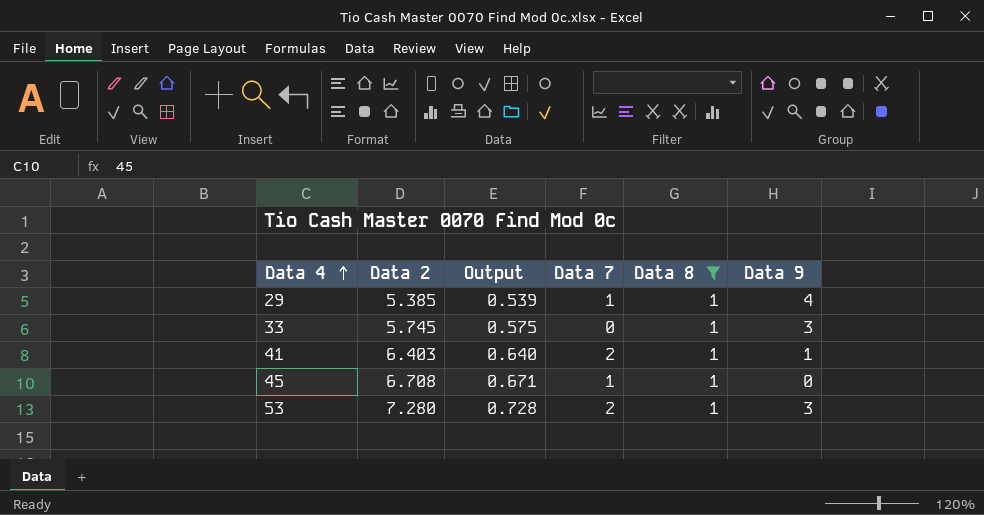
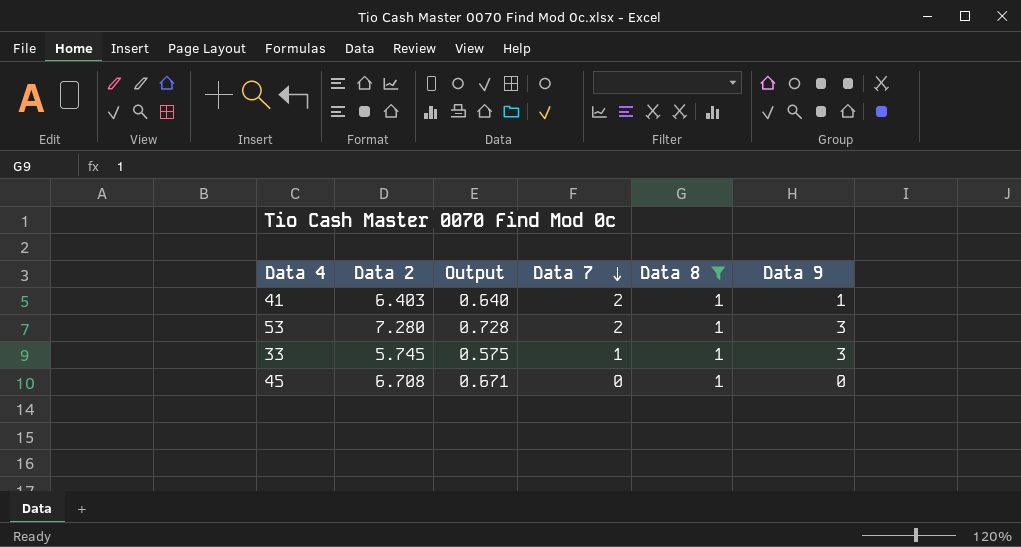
row order: Data 4 ascending -> Data 7 descending
row 29: 5.385 | 0.539 | 1 | 1 | 4 -> none
33 | Data 7: 0 -> 1
45 | Data 7: 1 -> 0

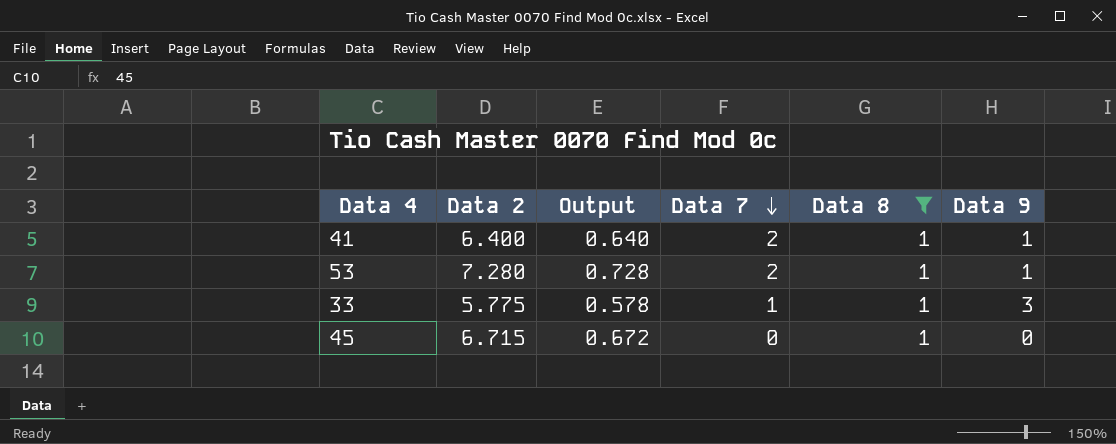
41 | Data 2: 6.403 -> 6.400
53 | Data 9: 3 -> 1
33 | Data 2: 5.745 -> 5.775
33 | Output: 0.575 -> 0.578
45 | Data 2: 6.708 -> 6.715
45 | Output: 0.671 -> 0.672

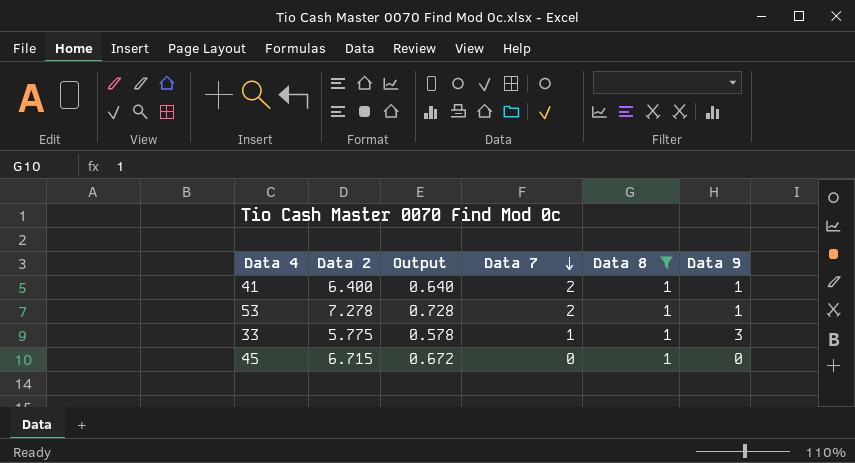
53 | Data 2: 7.280 -> 7.278

